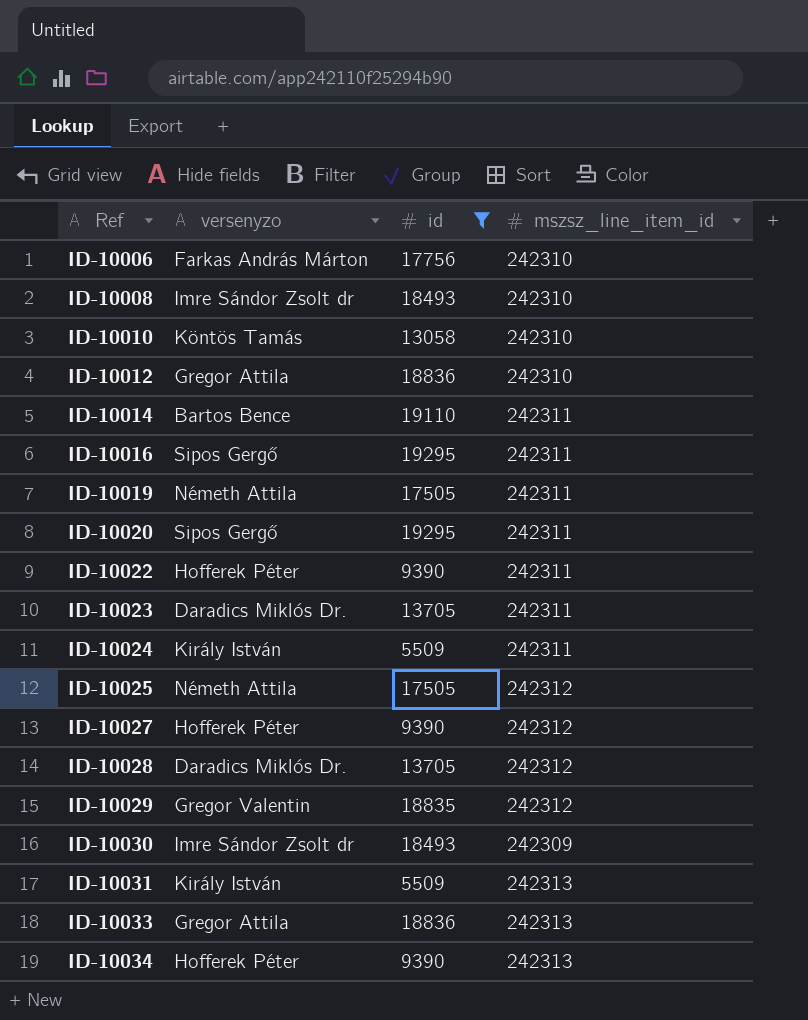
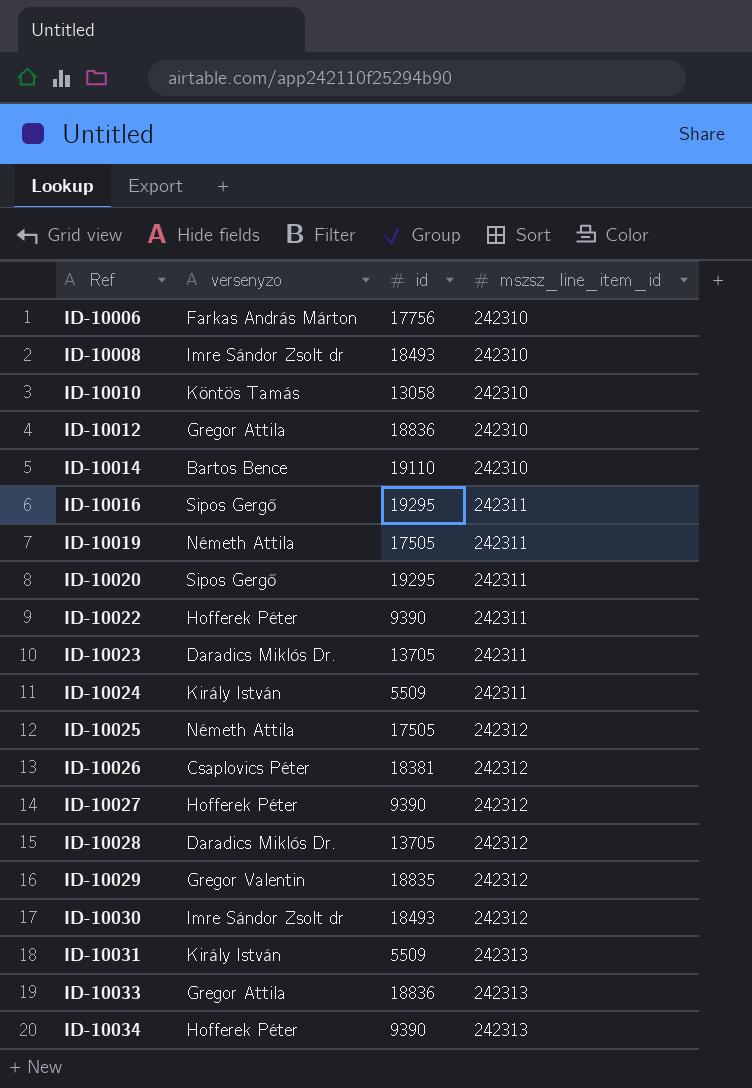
filter: id != 18381 -> none
ID-10014 | mszsz_line_item_id: 242311 -> 242310
ID-10030 | mszsz_line_item_id: 242309 -> 242312

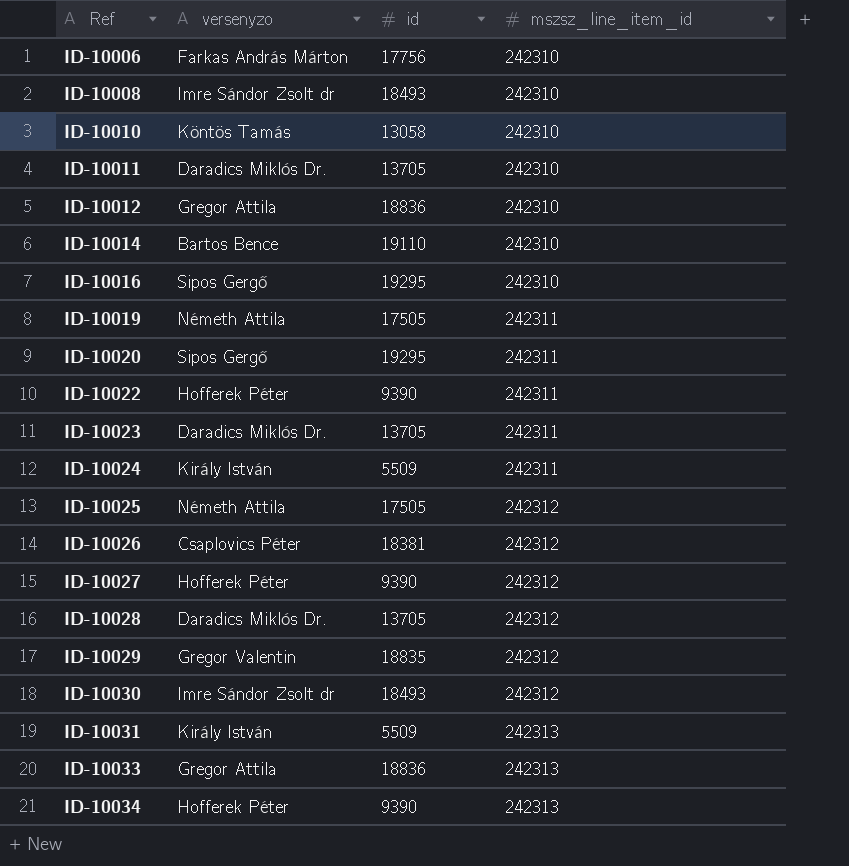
row ID-10011: none -> Daradics Miklós Dr. | 13705 | 242310
ID-10016 | mszsz_line_item_id: 242311 -> 242310

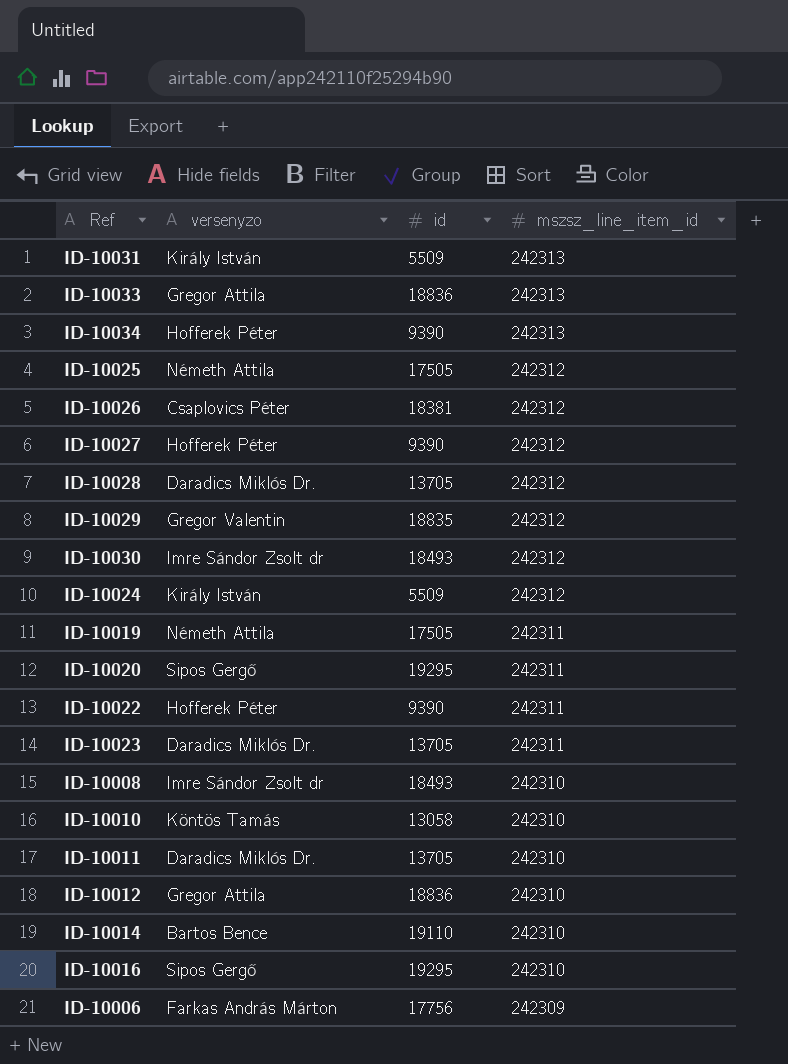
row order: Ref ascending -> mszsz_line_item_id descending
ID-10024 | mszsz_line_item_id: 242311 -> 242312
ID-10006 | mszsz_line_item_id: 242310 -> 242309

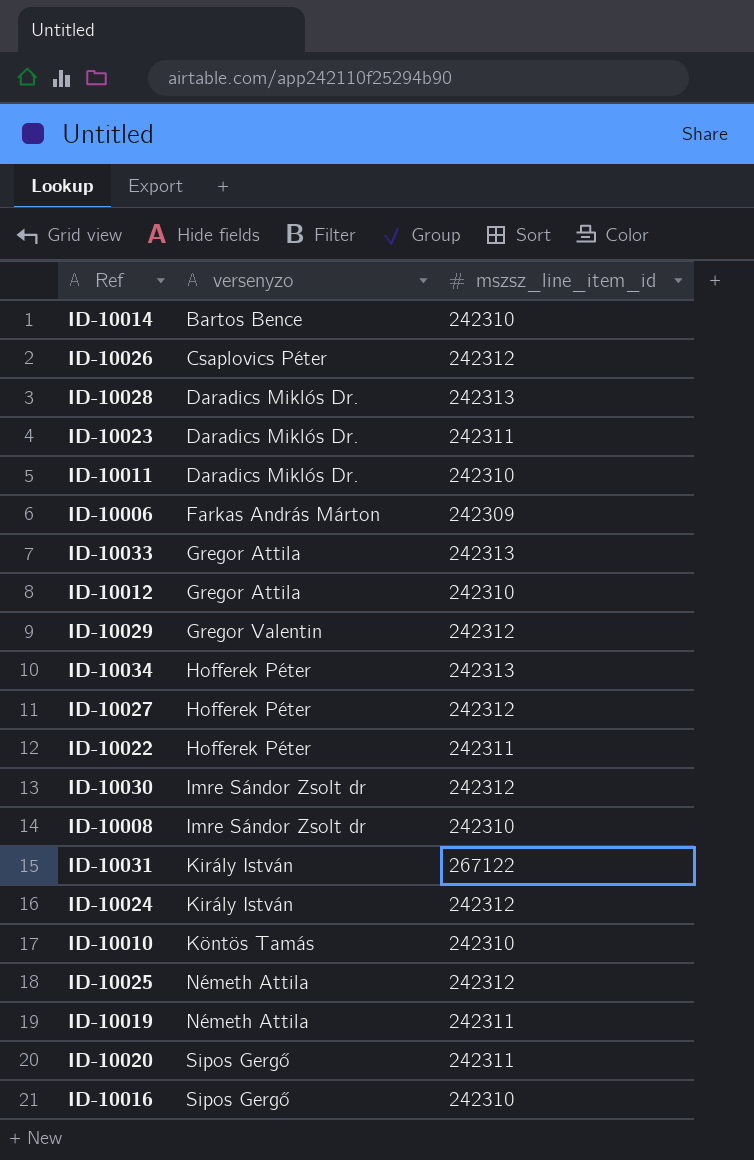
row order: mszsz_line_item_id descending -> versenyzo ascending
column id | position: 3 -> none
ID-10028 | mszsz_line_item_id: 242312 -> 242313
ID-10031 | mszsz_line_item_id: 242313 -> 267122

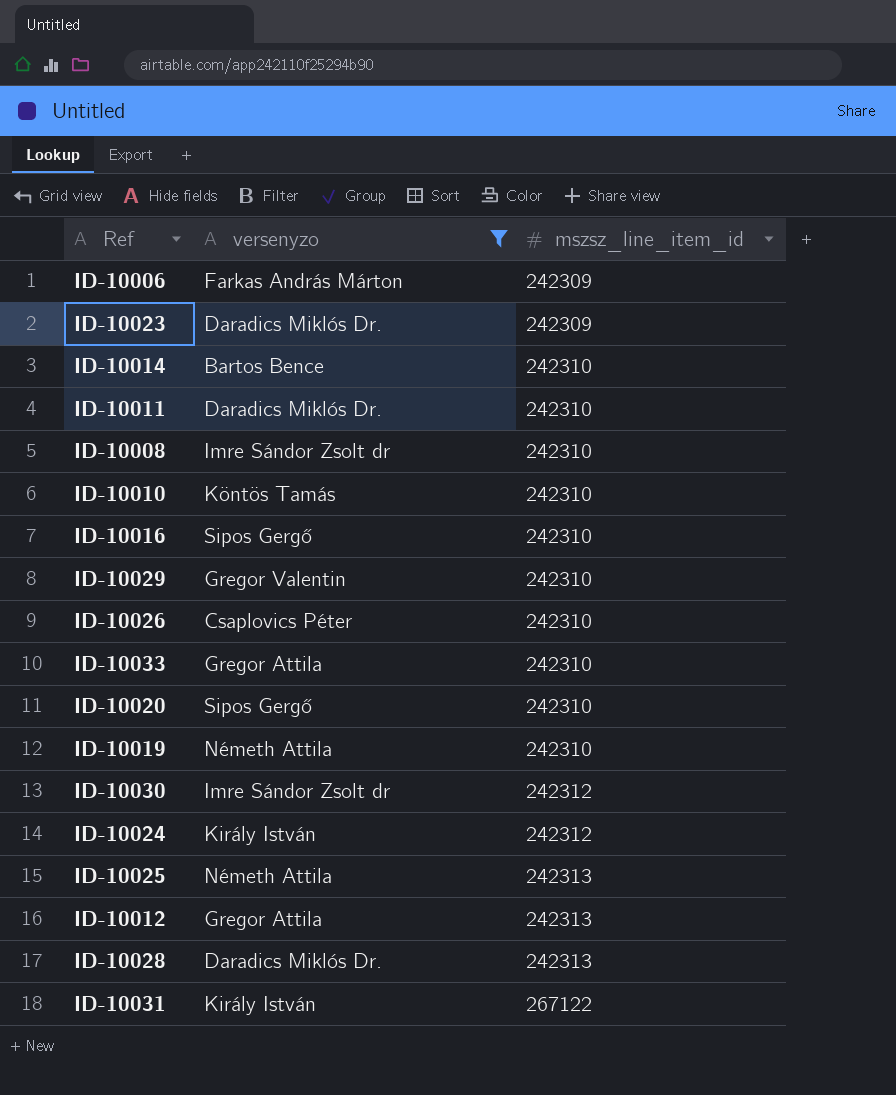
filter: none -> versenyzo != Hofferek Péter
row order: versenyzo ascending -> mszsz_line_item_id ascending
ID-10023 | mszsz_line_item_id: 242311 -> 242309
ID-10029 | mszsz_line_item_id: 242312 -> 242310
ID-10026 | mszsz_line_item_id: 242312 -> 242310
ID-10033 | mszsz_line_item_id: 242313 -> 242310
ID-10020 | mszsz_line_item_id: 242311 -> 242310
ID-10019 | mszsz_line_item_id: 242311 -> 242310
ID-10025 | mszsz_line_item_id: 242312 -> 242313
ID-10012 | mszsz_line_item_id: 242310 -> 242313

